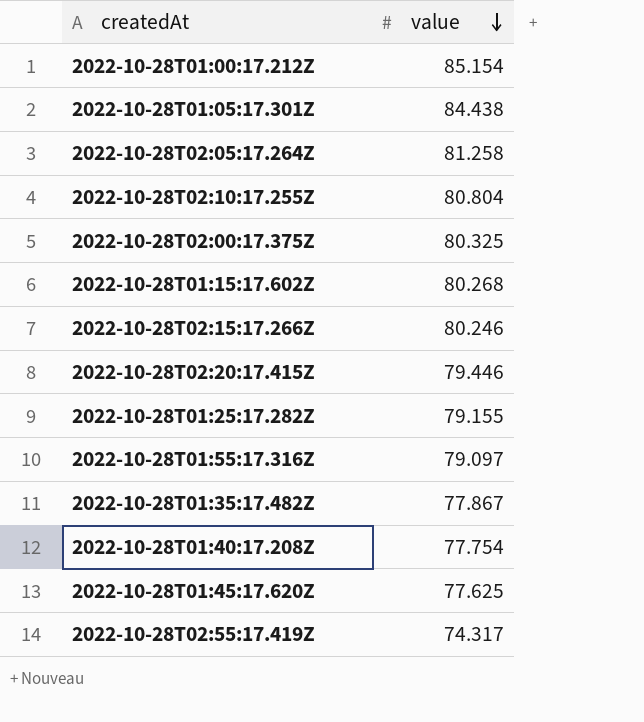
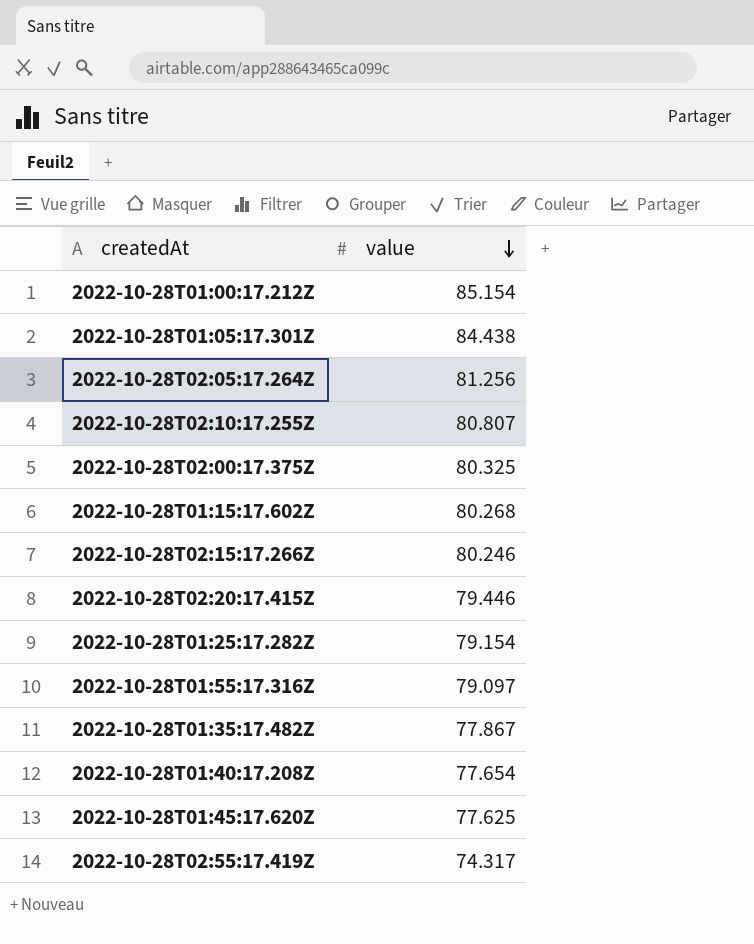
2022-10-28T02:05:17.264Z | value: 81.258 -> 81.256
2022-10-28T02:10:17.255Z | value: 80.804 -> 80.807
2022-10-28T01:25:17.282Z | value: 79.155 -> 79.154
2022-10-28T01:40:17.208Z | value: 77.754 -> 77.654

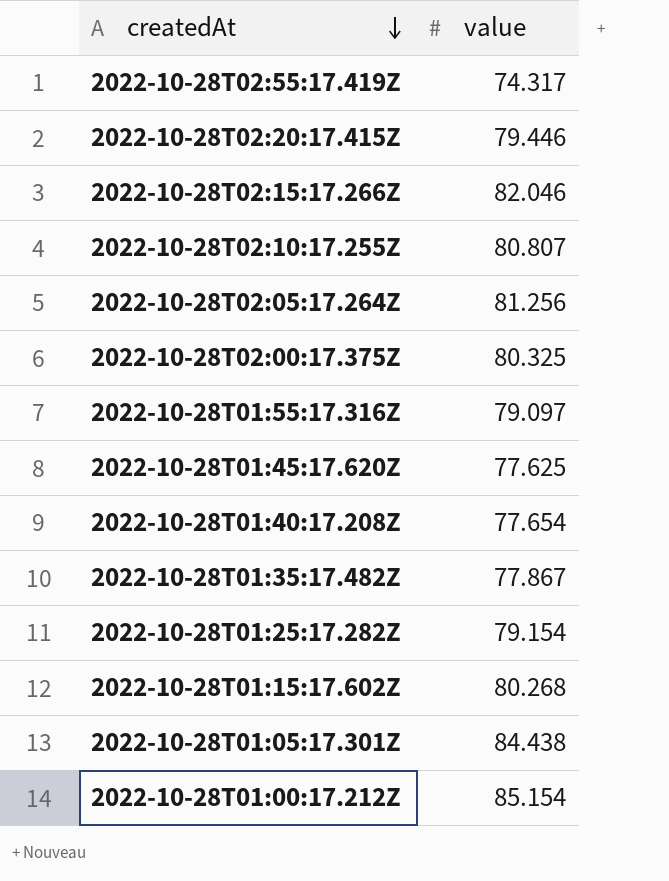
row order: value descending -> createdAt descending
2022-10-28T02:15:17.266Z | value: 80.246 -> 82.046

